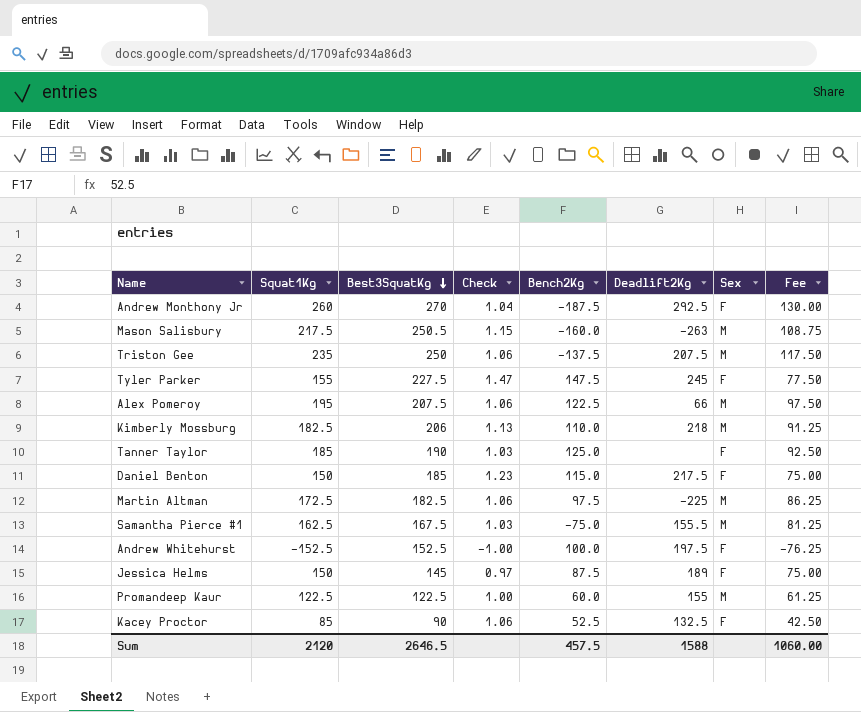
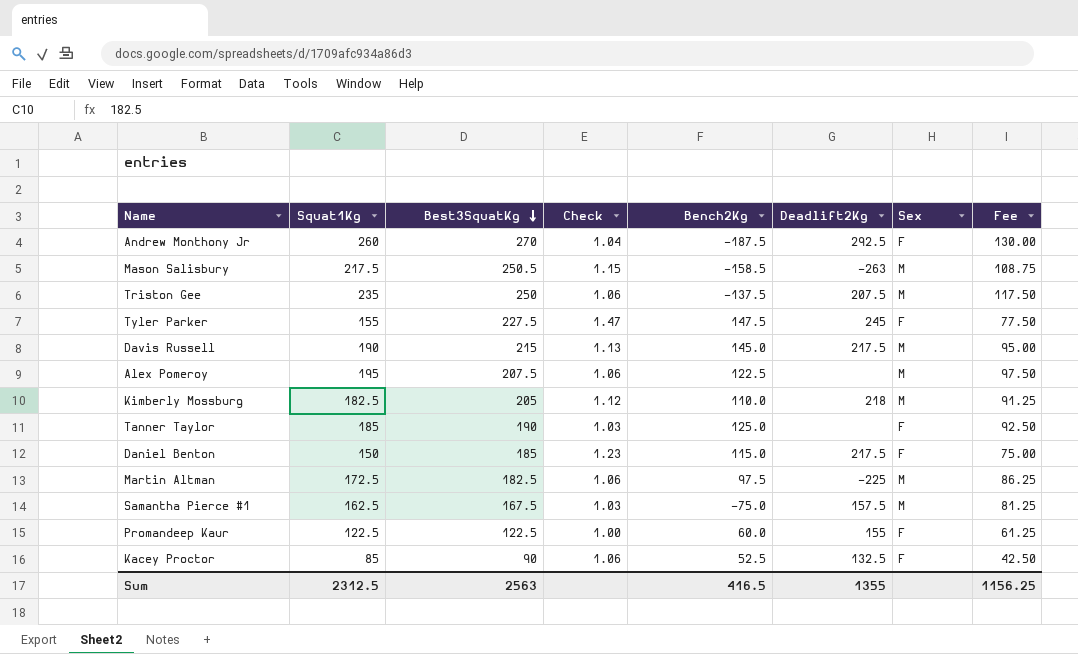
row Andrew Whitehurst: -152.5 | 152.5 | -1.00 | 100.0 | 197.5 | F | -76.25 -> none
row Jessica Helms: 150 | 145 | 0.97 | 87.5 | 189 | F | 75.00 -> none
Mason Salisbury | Bench2Kg: -160.0 -> -158.5
row Davis Russell: none -> 190 | 215 | 1.13 | 145.0 | 217.5 | M | 95.00
Alex Pomeroy | Deadlift2Kg: 66 -> none
Kimberly Mossburg | Best3SquatKg: 206 -> 205
Kimberly Mossburg | Check: 1.13 -> 1.12
Samantha Pierce #1 | Deadlift2Kg: 155.5 -> 157.5
Promandeep Kaur | Sex: M -> F
Sum | Squat1Kg: 2120 -> 2312.5
Sum | Best3SquatKg: 2646.5 -> 2563
Sum | Bench2Kg: 457.5 -> 416.5
Sum | Deadlift2Kg: 1588 -> 1355
Sum | Fee: 1060.00 -> 1156.25

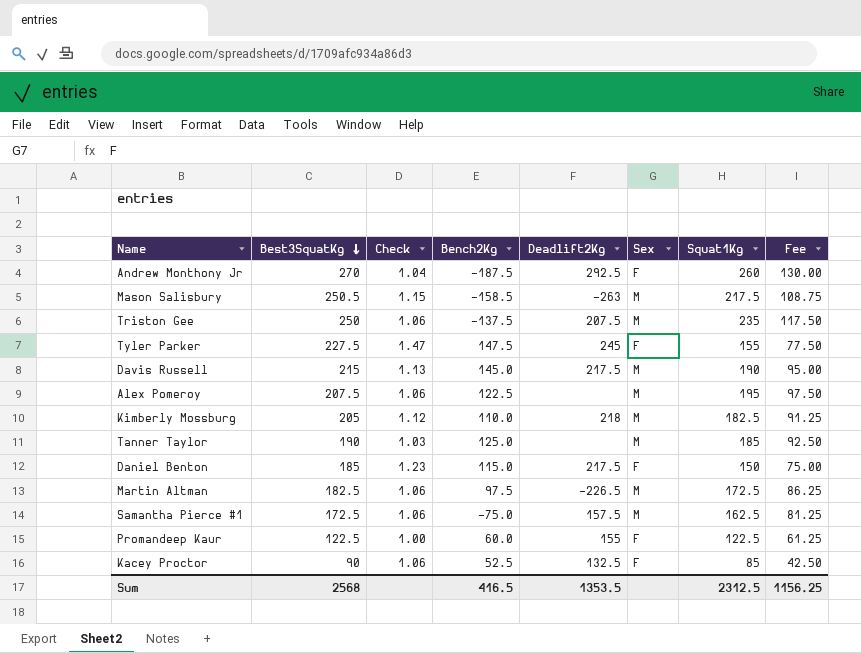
column Squat1Kg | position: 2 -> 7
Tanner Taylor | Sex: F -> M
Martin Altman | Deadlift2Kg: -225 -> -226.5
Samantha Pierce #1 | Best3SquatKg: 167.5 -> 172.5
Samantha Pierce #1 | Check: 1.03 -> 1.06
Sum | Best3SquatKg: 2563 -> 2568
Sum | Deadlift2Kg: 1355 -> 1353.5

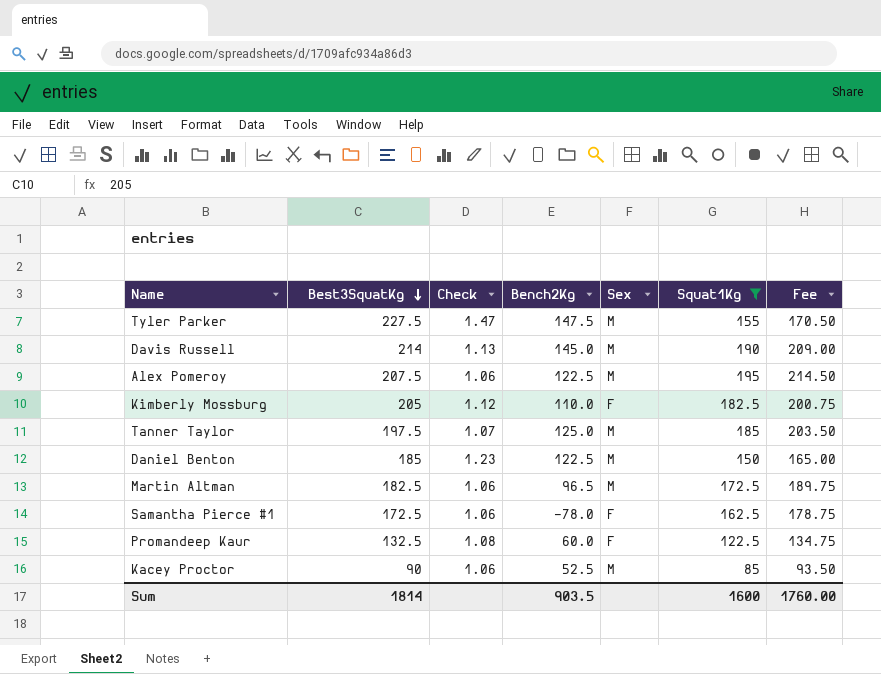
filter: none -> Squat1Kg <= 195
column Deadlift2Kg | position: 5 -> none
column Fee | formula: [Squat1Kg] * 0.5 -> [Squat1Kg] * 1.1
Tyler Parker | Sex: F -> M
Davis Russell | Best3SquatKg: 215 -> 214
Kimberly Mossburg | Sex: M -> F
Tanner Taylor | Best3SquatKg: 190 -> 197.5
Tanner Taylor | Check: 1.03 -> 1.07
Daniel Benton | Bench2Kg: 115.0 -> 122.5
Daniel Benton | Sex: F -> M
Martin Altman | Bench2Kg: 97.5 -> 96.5
Samantha Pierce #1 | Bench2Kg: -75.0 -> -78.0
Samantha Pierce #1 | Sex: M -> F
Promandeep Kaur | Best3SquatKg: 122.5 -> 132.5
Promandeep Kaur | Check: 1.00 -> 1.08
Kacey Proctor | Sex: F -> M
Sum | Best3SquatKg: 2568 -> 1814
Sum | Bench2Kg: 416.5 -> 903.5
Sum | Squat1Kg: 2312.5 -> 1600
Sum | Fee: 1156.25 -> 1760.00

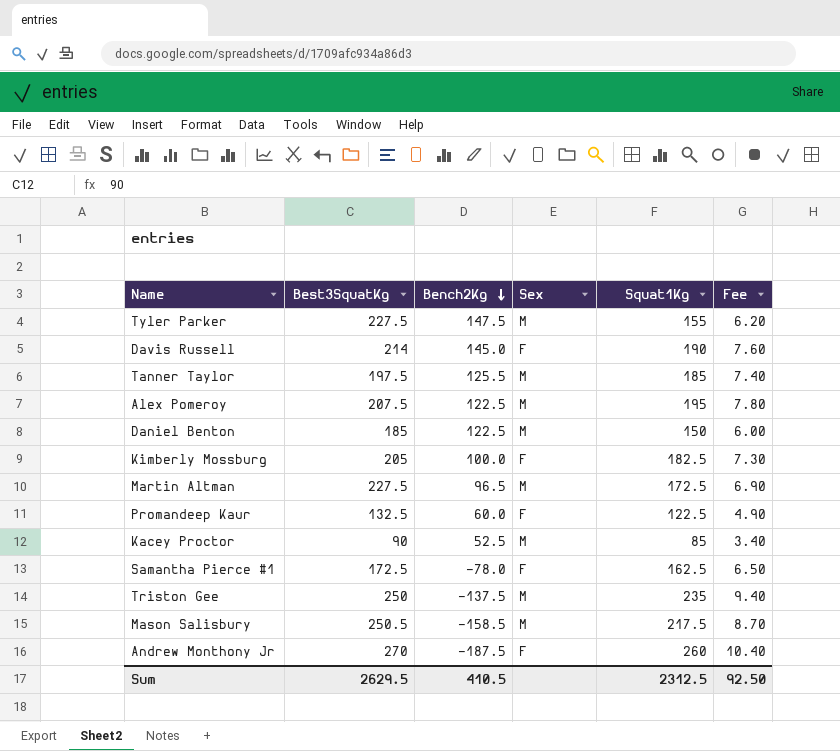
filter: Squat1Kg <= 195 -> none
row order: Best3SquatKg descending -> Bench2Kg descending
column Check | formula: [Best3SquatKg] / [Squat1Kg] -> none
column Fee | formula: [Squat1Kg] * 1.1 -> [Squat1Kg] * 0.04
Davis Russell | Sex: M -> F
Tanner Taylor | Bench2Kg: 125.0 -> 125.5
Kimberly Mossburg | Bench2Kg: 110.0 -> 100.0
Martin Altman | Best3SquatKg: 182.5 -> 227.5
Sum | Best3SquatKg: 1814 -> 2629.5
Sum | Bench2Kg: 903.5 -> 410.5
Sum | Squat1Kg: 1600 -> 2312.5
Sum | Fee: 1760.00 -> 92.50

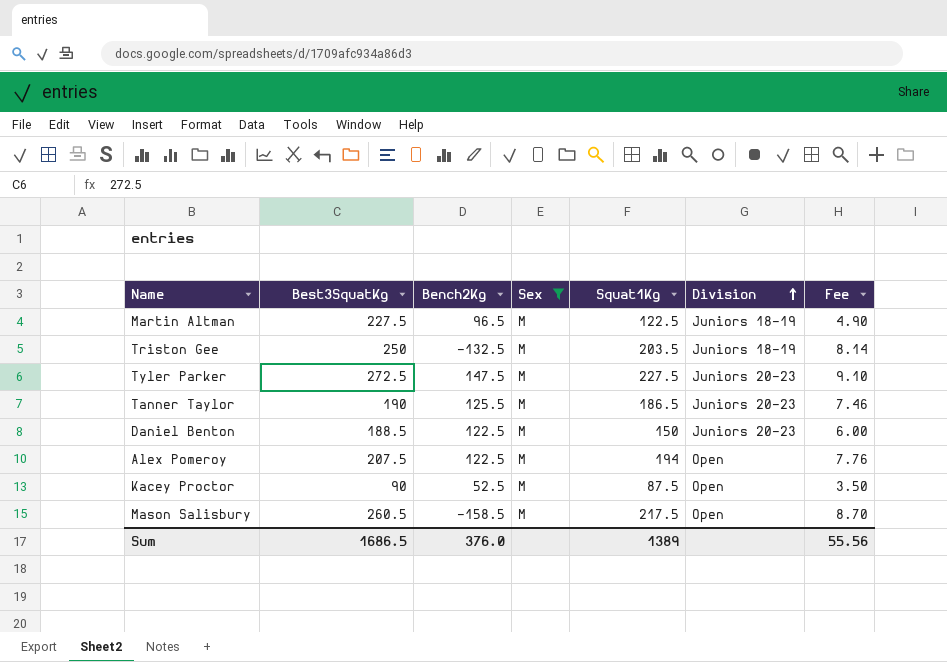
filter: none -> Sex = M
row order: Bench2Kg descending -> Division ascending
column Division | position: none -> 6
Martin Altman | Squat1Kg: 172.5 -> 122.5
Martin Altman | Fee: 6.90 -> 4.90
Triston Gee | Bench2Kg: -137.5 -> -132.5
Triston Gee | Squat1Kg: 235 -> 203.5
Triston Gee | Fee: 9.40 -> 8.14
Tyler Parker | Best3SquatKg: 227.5 -> 272.5
Tyler Parker | Squat1Kg: 155 -> 227.5
Tyler Parker | Fee: 6.20 -> 9.10
Tanner Taylor | Best3SquatKg: 197.5 -> 190
Tanner Taylor | Squat1Kg: 185 -> 186.5
Tanner Taylor | Fee: 7.40 -> 7.46
Daniel Benton | Best3SquatKg: 185 -> 188.5
Alex Pomeroy | Squat1Kg: 195 -> 194
Alex Pomeroy | Fee: 7.80 -> 7.76
Kacey Proctor | Squat1Kg: 85 -> 87.5
Kacey Proctor | Fee: 3.40 -> 3.50
Mason Salisbury | Best3SquatKg: 250.5 -> 260.5
Sum | Best3SquatKg: 2629.5 -> 1686.5
Sum | Bench2Kg: 410.5 -> 376.0
Sum | Squat1Kg: 2312.5 -> 1389
Sum | Fee: 92.50 -> 55.56

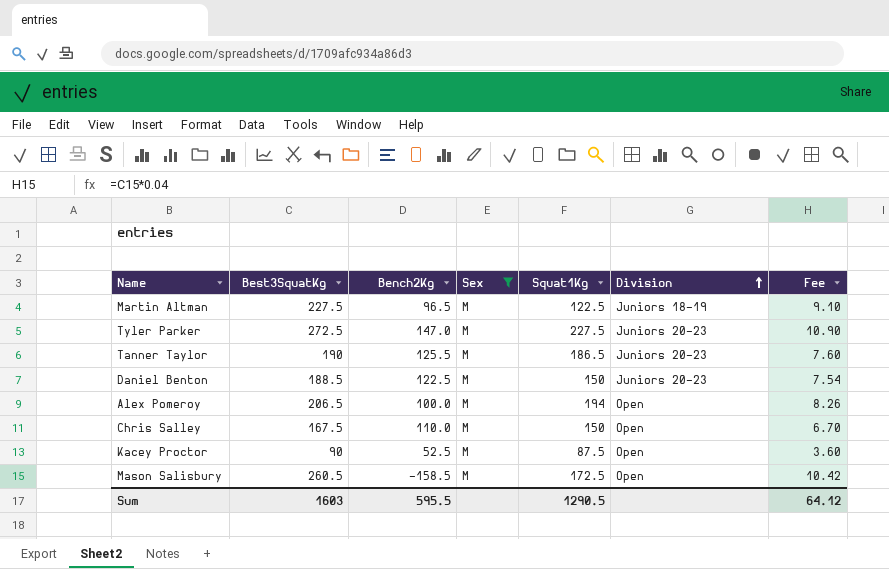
column Fee | formula: [Squat1Kg] * 0.04 -> [Best3SquatKg] * 0.04
row Triston Gee: 250 | -132.5 | M | 203.5 | Juniors 18-19 | 8.14 -> none
Tyler Parker | Bench2Kg: 147.5 -> 147.0
Alex Pomeroy | Best3SquatKg: 207.5 -> 206.5
Alex Pomeroy | Bench2Kg: 122.5 -> 100.0
row Chris Salley: none -> 167.5 | 110.0 | M | 150 | Open | 6.70
Mason Salisbury | Squat1Kg: 217.5 -> 172.5
Sum | Best3SquatKg: 1686.5 -> 1603
Sum | Bench2Kg: 376.0 -> 595.5
Sum | Squat1Kg: 1389 -> 1290.5
Sum | Fee: 55.56 -> 64.12

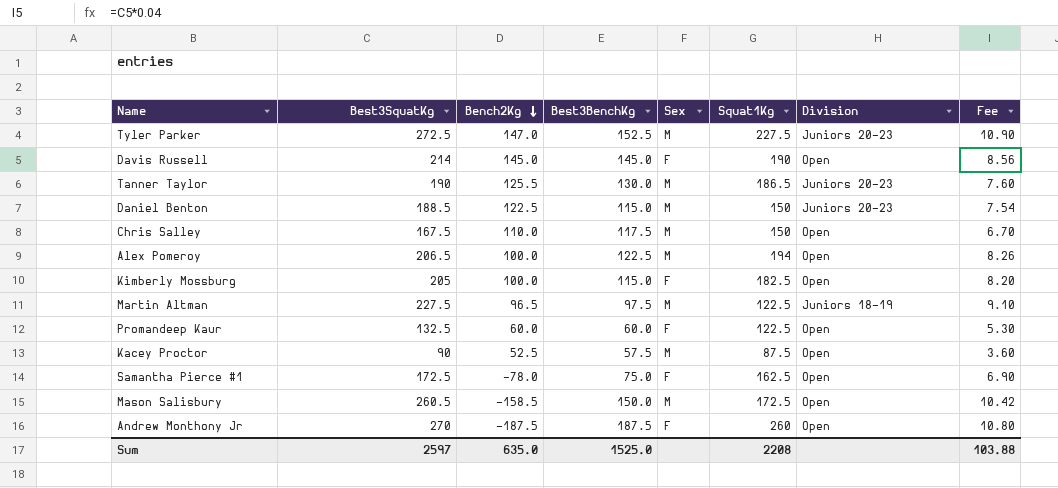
filter: Sex = M -> none
row order: Division ascending -> Bench2Kg descending
column Best3BenchKg | position: none -> 4
Sum | Best3SquatKg: 1603 -> 2597
Sum | Bench2Kg: 595.5 -> 635.0
Sum | Squat1Kg: 1290.5 -> 2208
Sum | Fee: 64.12 -> 103.88

